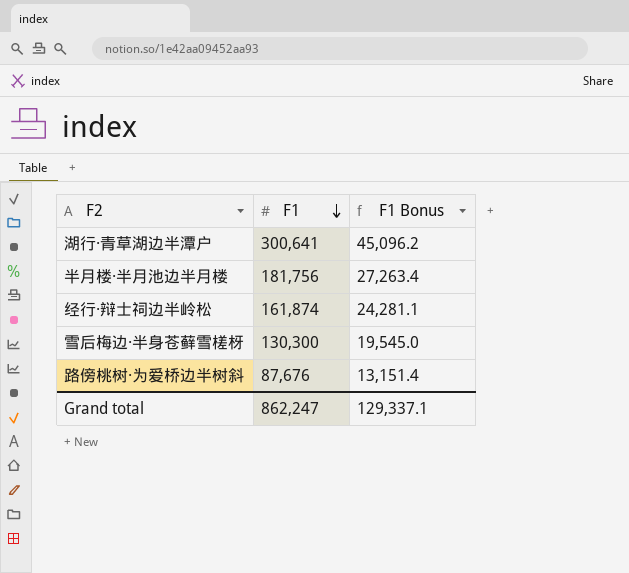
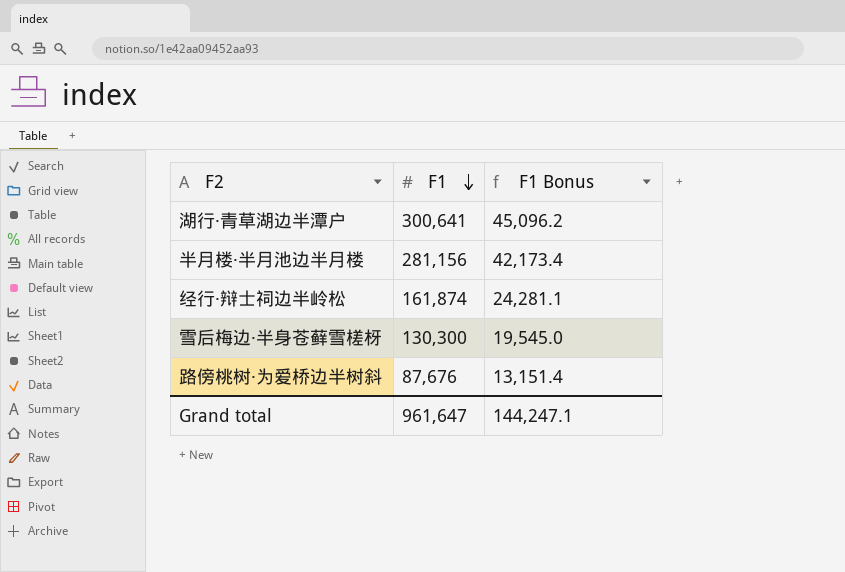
半月楼·半月池边半月楼 | F1: 181,756 -> 281,156
半月楼·半月池边半月楼 | F1 Bonus: 27,263.4 -> 42,173.4
Grand total | F1: 862,247 -> 961,647
Grand total | F1 Bonus: 129,337.1 -> 144,247.1

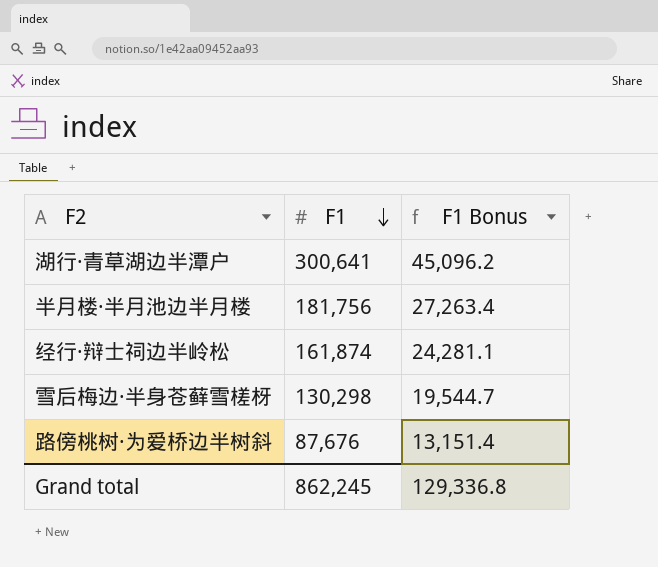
半月楼·半月池边半月楼 | F1: 281,156 -> 181,756
半月楼·半月池边半月楼 | F1 Bonus: 42,173.4 -> 27,263.4
雪后梅边·半身苍藓雪槎枒 | F1: 130,300 -> 130,298
雪后梅边·半身苍藓雪槎枒 | F1 Bonus: 19,545.0 -> 19,544.7
Grand total | F1: 961,647 -> 862,245
Grand total | F1 Bonus: 144,247.1 -> 129,336.8

